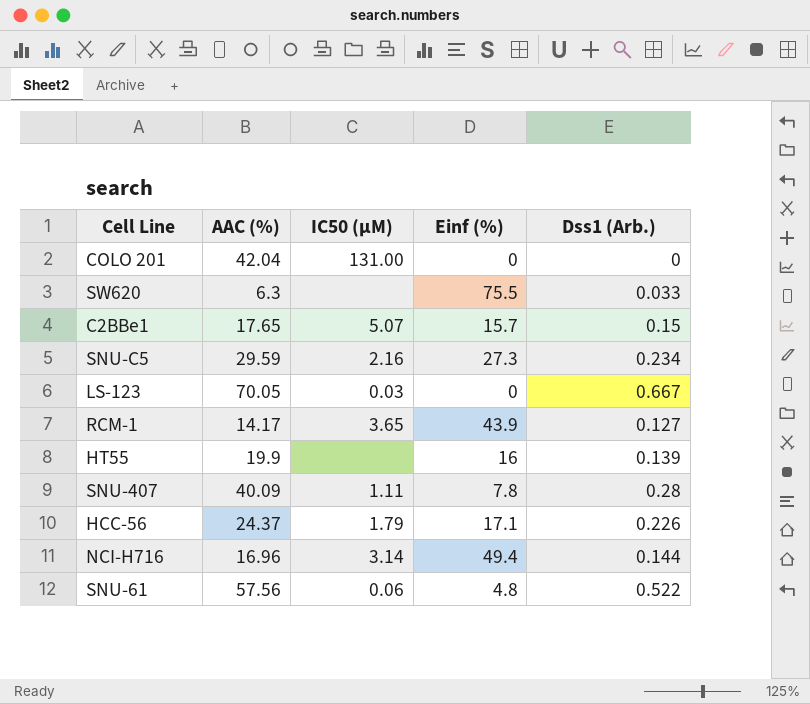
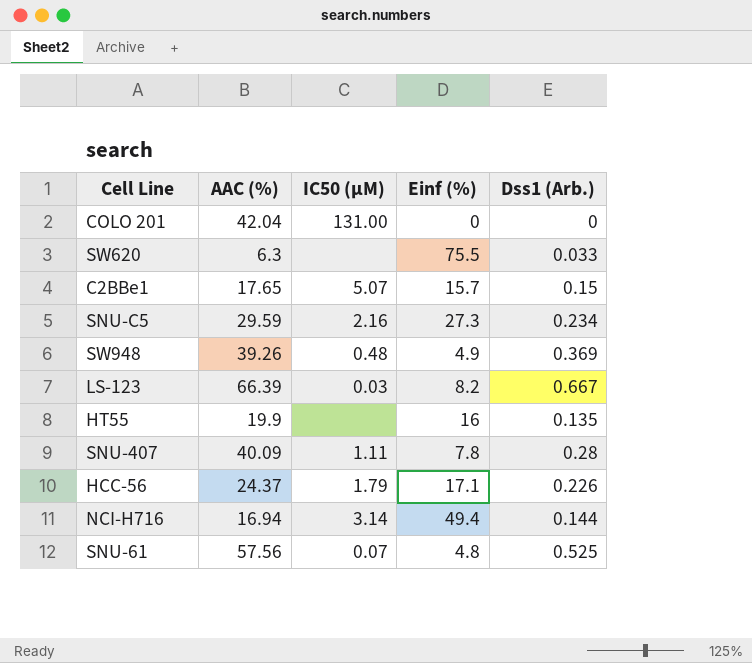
row RCM-1: 14.17 | 3.65 | 43.9 | 0.127 -> none
row SW948: none -> 39.26 | 0.48 | 4.9 | 0.369
LS-123 | AAC (%): 70.05 -> 66.39
LS-123 | Einf (%): 0 -> 8.2
HT55 | Dss1 (Arb.): 0.139 -> 0.135
NCI-H716 | AAC (%): 16.96 -> 16.94
SNU-61 | IC50 (µM): 0.06 -> 0.07
SNU-61 | Dss1 (Arb.): 0.522 -> 0.525

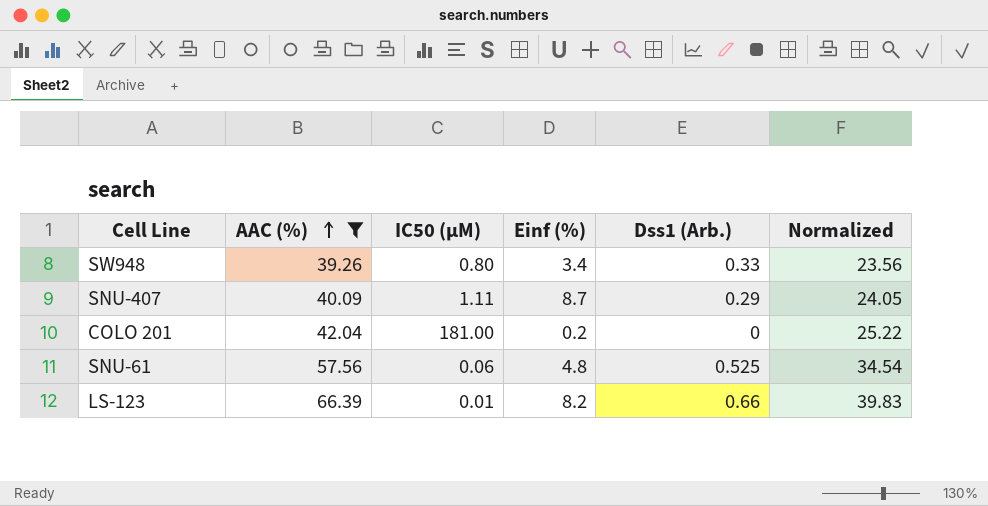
filter: none -> AAC (%) >= 39.26
row order: none -> AAC (%) ascending
column Normalized | formula: none -> [AAC (%)] * 0.6
SW948 | IC50 (µM): 0.48 -> 0.80
SW948 | Einf (%): 4.9 -> 3.4
SW948 | Dss1 (Arb.): 0.369 -> 0.33
SNU-407 | Einf (%): 7.8 -> 8.7
SNU-407 | Dss1 (Arb.): 0.28 -> 0.29
COLO 201 | IC50 (µM): 131.00 -> 181.00
COLO 201 | Einf (%): 0 -> 0.2
SNU-61 | IC50 (µM): 0.07 -> 0.06
LS-123 | IC50 (µM): 0.03 -> 0.01
LS-123 | Dss1 (Arb.): 0.667 -> 0.66

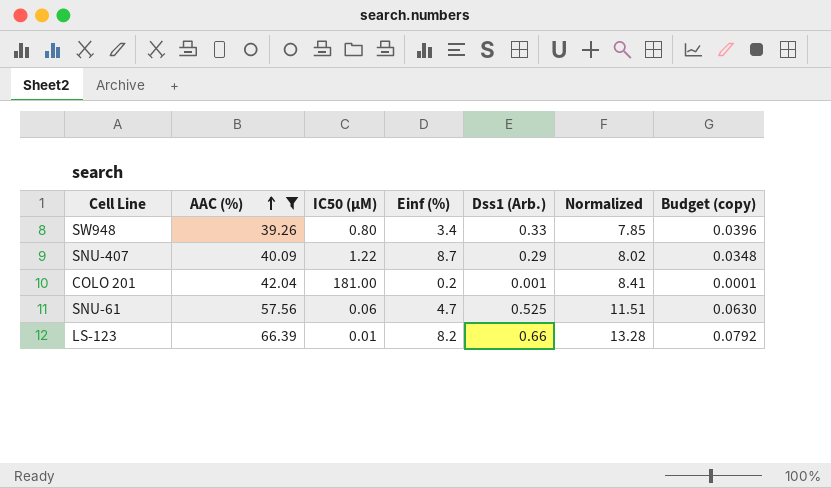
column Normalized | formula: [AAC (%)] * 0.6 -> [AAC (%)] * 0.2
column Budget (copy) | formula: none -> [Dss1 (Arb.)] * 0.12
SNU-407 | IC50 (µM): 1.11 -> 1.22
COLO 201 | Dss1 (Arb.): 0 -> 0.001
SNU-61 | Einf (%): 4.8 -> 4.7

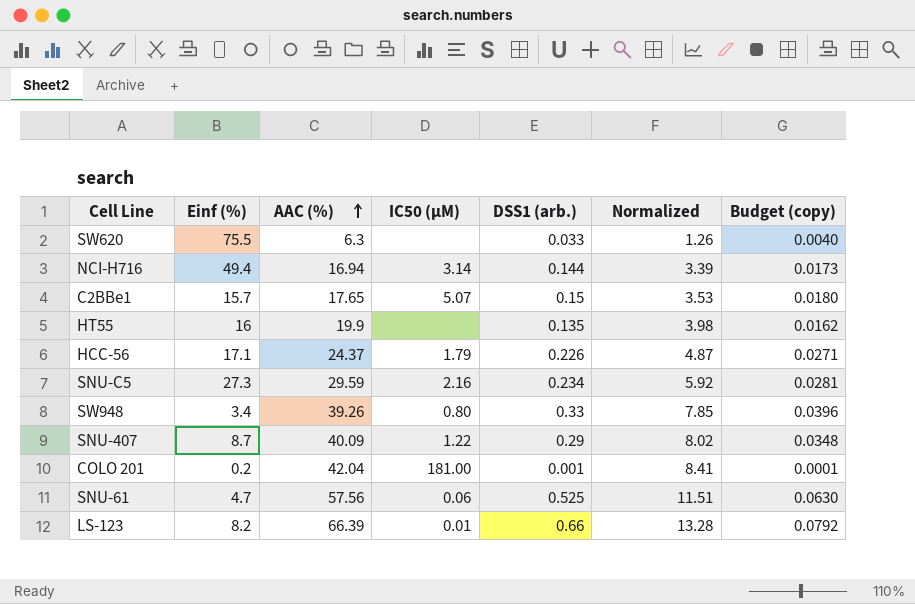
filter: AAC (%) >= 39.26 -> none
column Einf (%) | position: 4 -> 2
column name: Dss1 (Arb.) -> DSS1 (arb.)

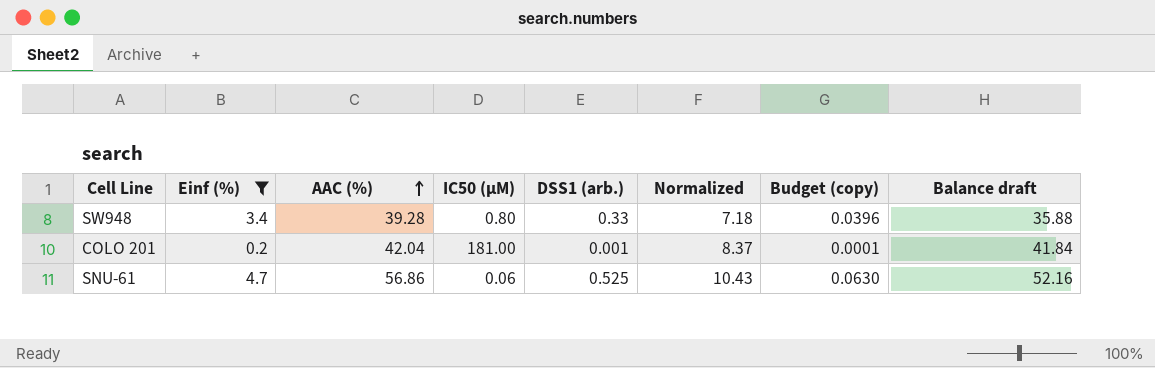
filter: none -> Einf (%) <= 4.7
column Normalized | formula: [AAC (%)] * 0.2 -> [Balance draft] * 0.2
column Balance draft | formula: none -> [AAC (%)] - [Einf (%)]
SW948 | AAC (%): 39.26 -> 39.28
SNU-61 | AAC (%): 57.56 -> 56.86

